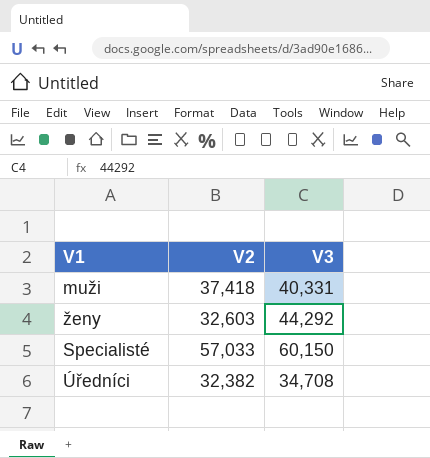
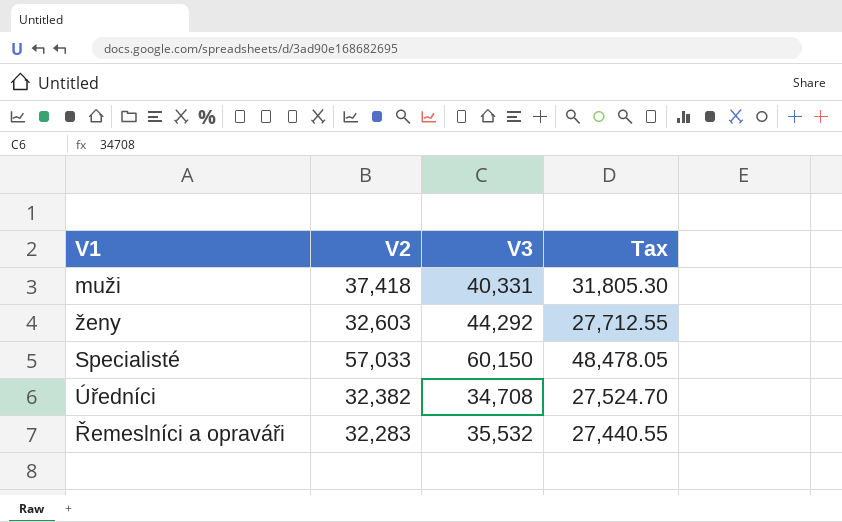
column Tax | formula: none -> [V2] * 0.85
row Řemeslníci a opraváři: none -> 32,283 | 35,532 | 27,440.55

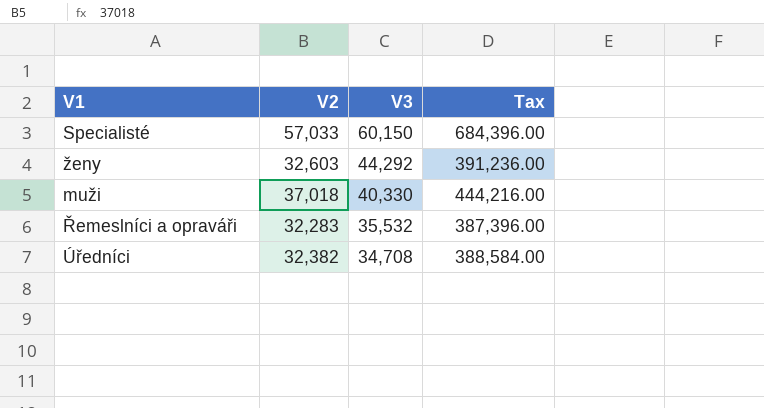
row order: none -> V3 descending
column Tax | formula: [V2] * 0.85 -> [V2] * 12
muži | V2: 37,418 -> 37,018
muži | V3: 40,331 -> 40,330

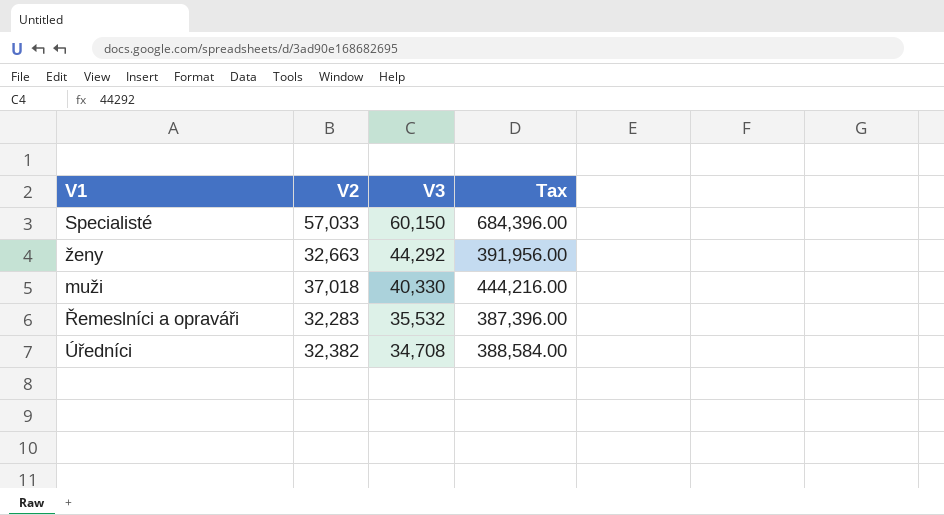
ženy | V2: 32,603 -> 32,663
ženy | Tax: 391,236.00 -> 391,956.00

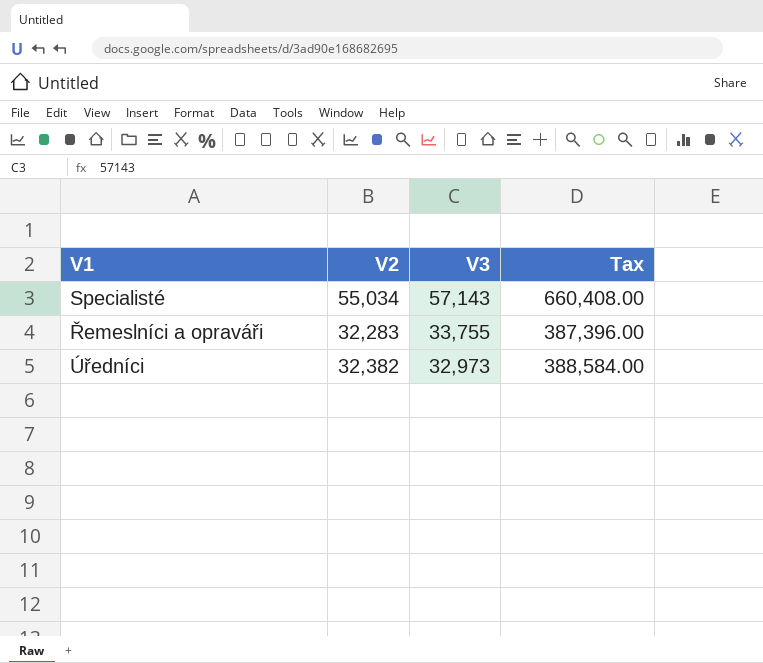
row ženy: 32,663 | 44,292 | 391,956.00 -> none
row muži: 37,018 | 40,330 | 444,216.00 -> none
Specialisté | V2: 57,033 -> 55,034
Specialisté | V3: 60,150 -> 57,143
Specialisté | Tax: 684,396.00 -> 660,408.00
Řemeslníci a opraváři | V3: 35,532 -> 33,755
Úředníci | V3: 34,708 -> 32,973

